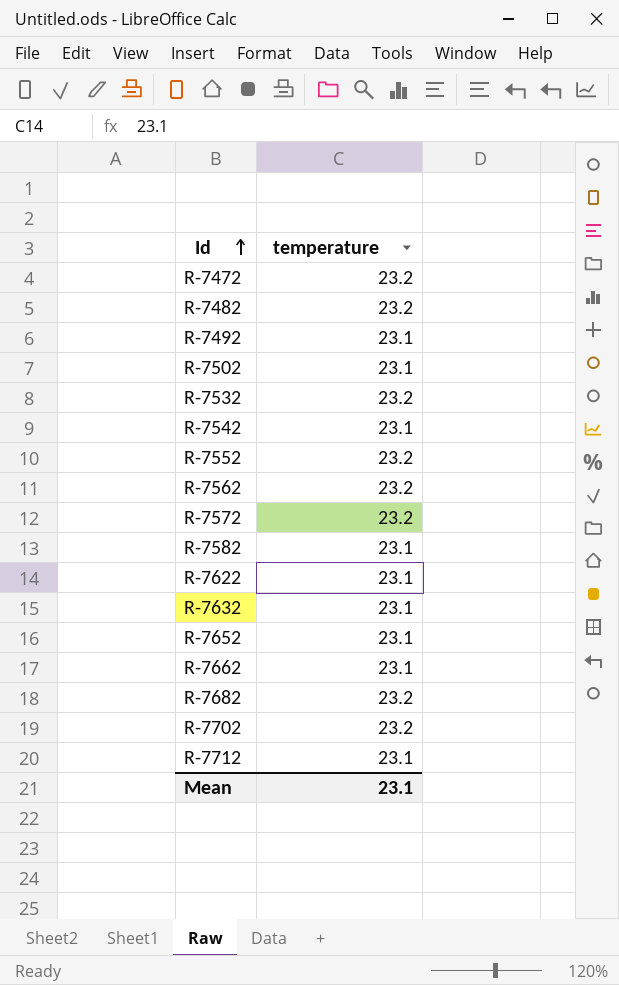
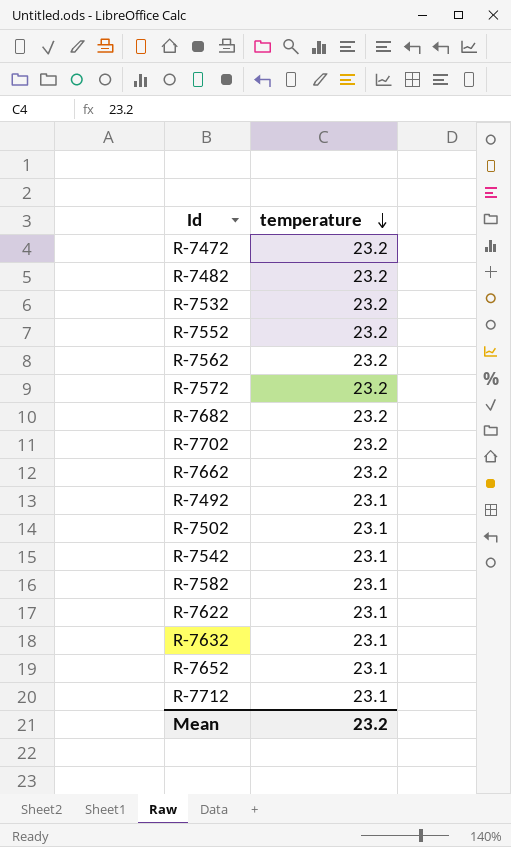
row order: Id ascending -> temperature descending
R-7662 | temperature: 23.1 -> 23.2
Mean | temperature: 23.1 -> 23.2

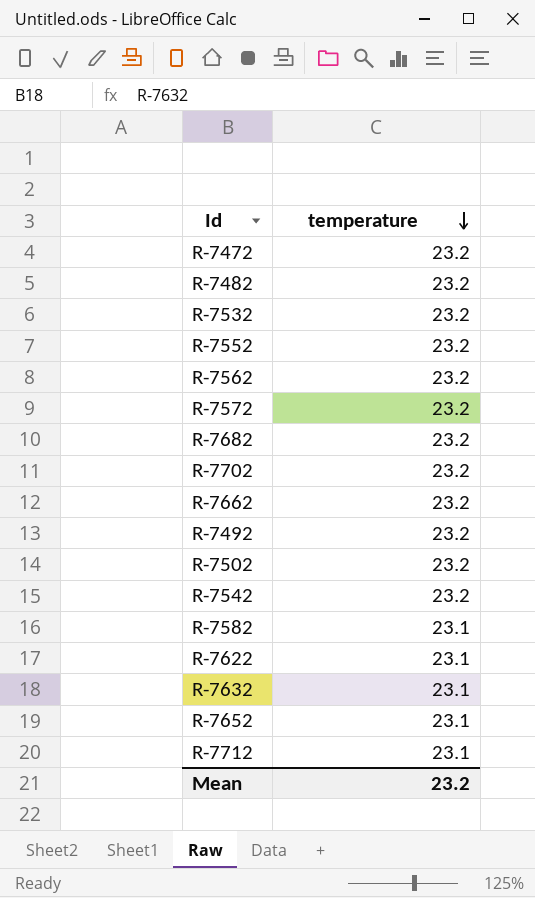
R-7492 | temperature: 23.1 -> 23.2
R-7502 | temperature: 23.1 -> 23.2
R-7542 | temperature: 23.1 -> 23.2

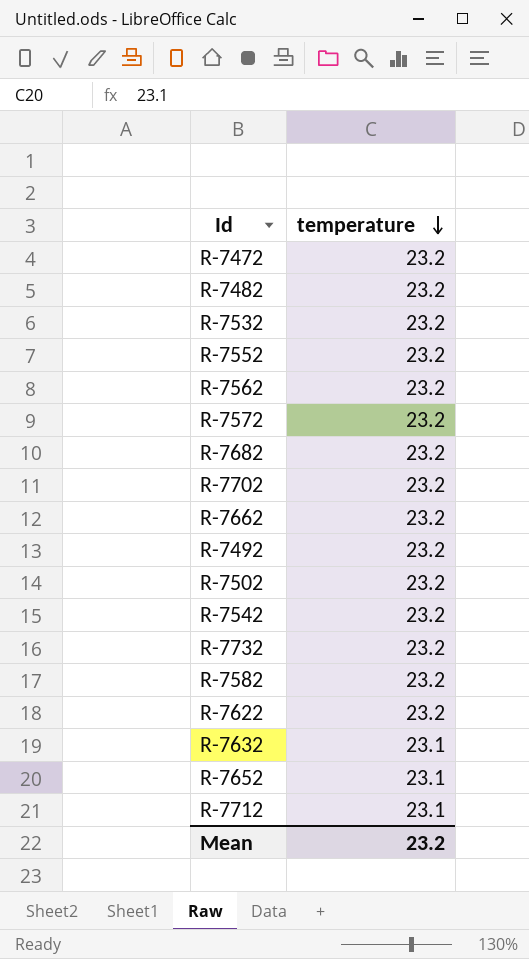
row R-7732: none -> 23.2
R-7582 | temperature: 23.1 -> 23.2
R-7622 | temperature: 23.1 -> 23.2

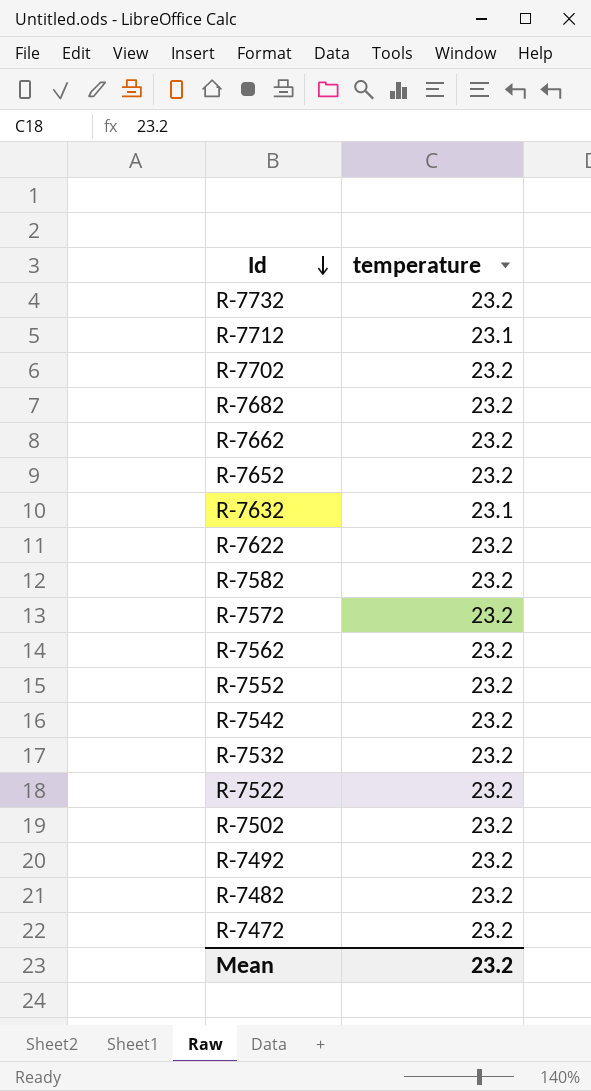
row order: temperature descending -> Id descending
R-7652 | temperature: 23.1 -> 23.2
row R-7522: none -> 23.2

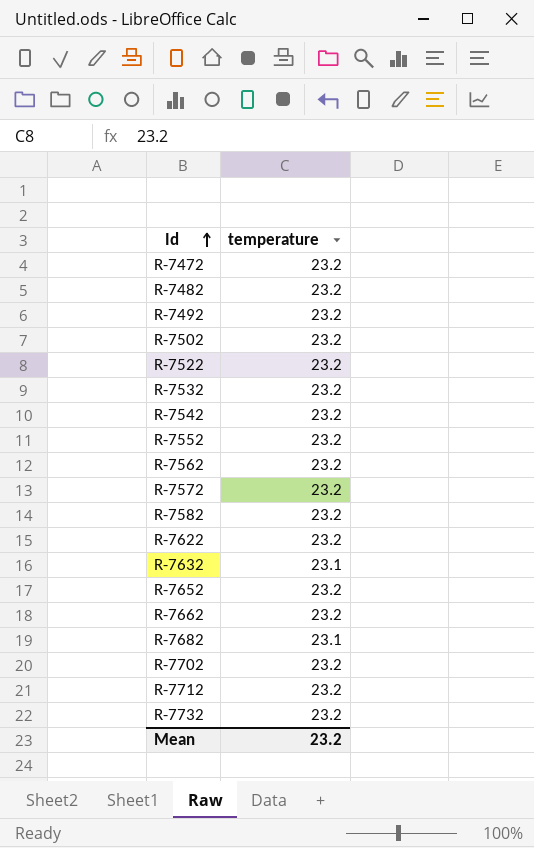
row order: Id descending -> Id ascending
R-7682 | temperature: 23.2 -> 23.1
R-7712 | temperature: 23.1 -> 23.2

